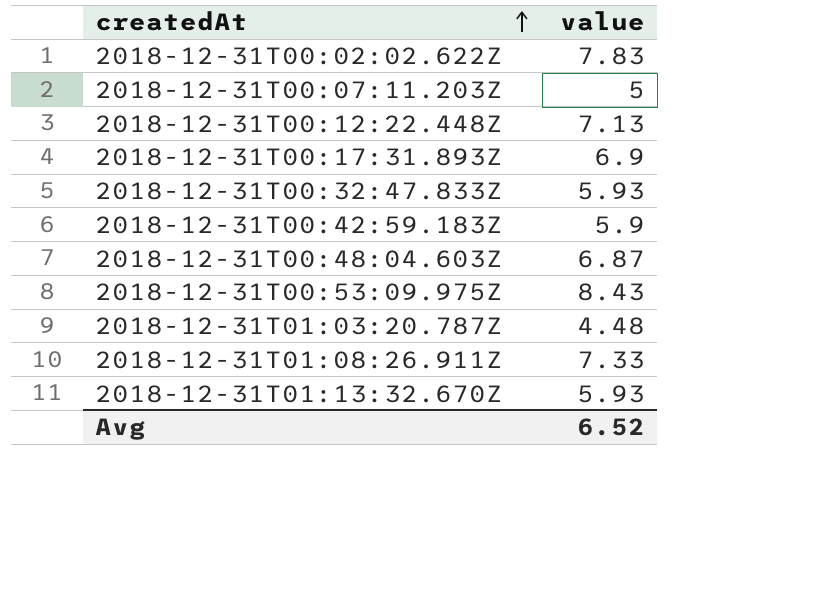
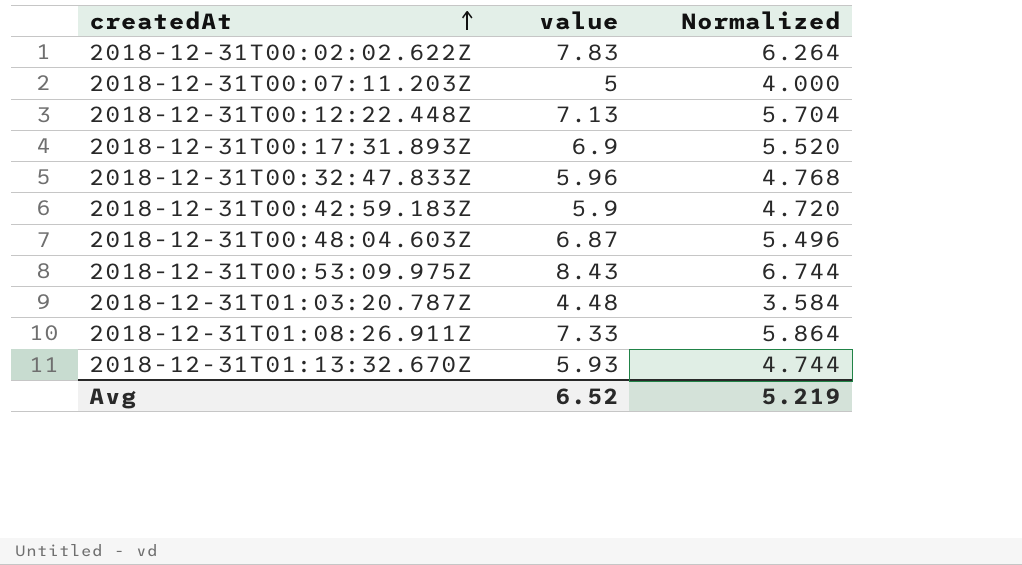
column Normalized | formula: none -> [value] * 0.8
2018-12-31T00:32:47.833Z | value: 5.93 -> 5.96

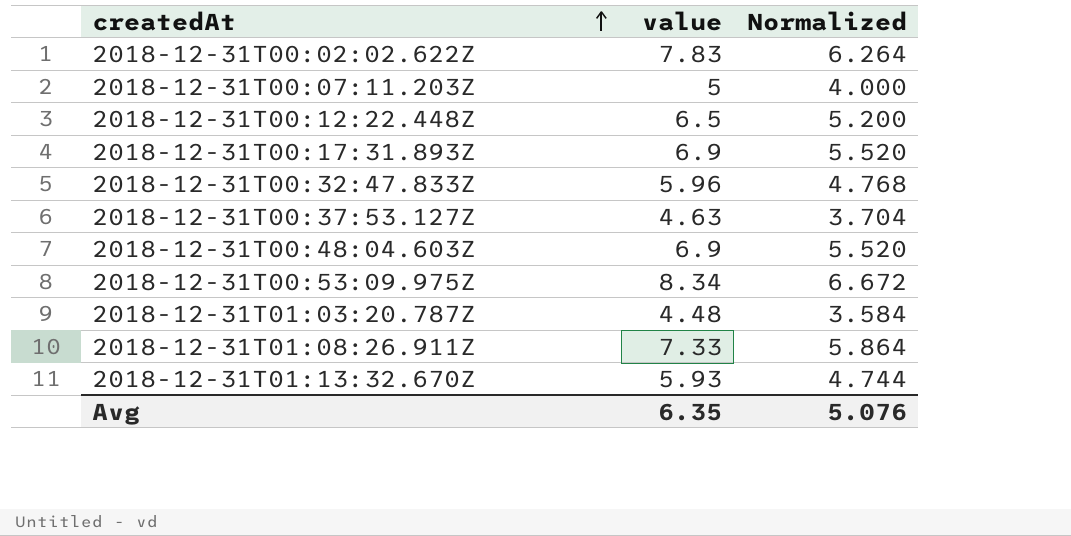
row 2018-12-31T00:42:59.183Z: 5.9 | 4.720 -> none
2018-12-31T00:12:22.448Z | value: 7.13 -> 6.5
2018-12-31T00:12:22.448Z | Normalized: 5.704 -> 5.200
row 2018-12-31T00:37:53.127Z: none -> 4.63 | 3.704
2018-12-31T00:48:04.603Z | value: 6.87 -> 6.9
2018-12-31T00:48:04.603Z | Normalized: 5.496 -> 5.520
2018-12-31T00:53:09.975Z | value: 8.43 -> 8.34
2018-12-31T00:53:09.975Z | Normalized: 6.744 -> 6.672
Avg | value: 6.52 -> 6.35
Avg | Normalized: 5.219 -> 5.076

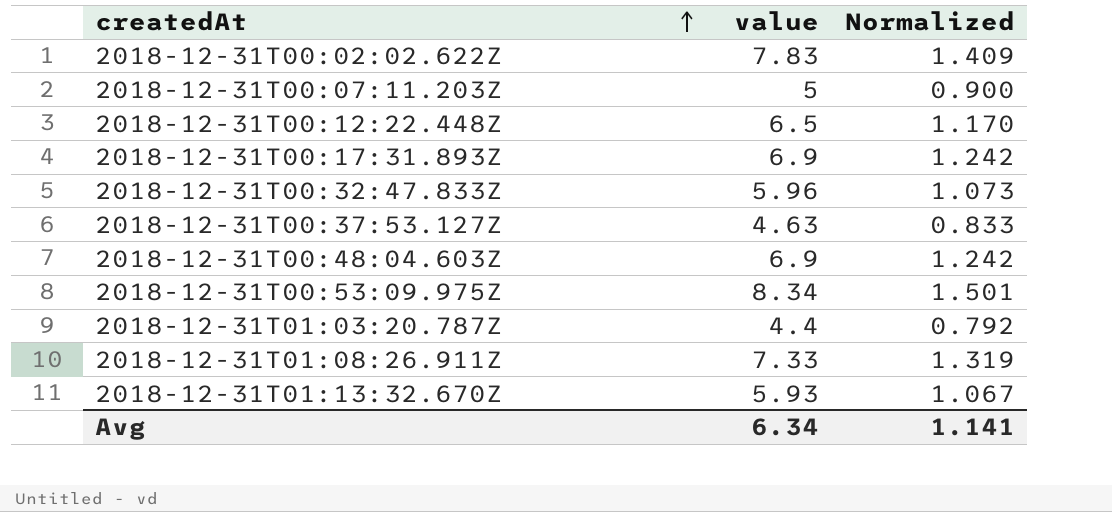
column Normalized | formula: [value] * 0.8 -> [value] * 0.18
2018-12-31T01:03:20.787Z | value: 4.48 -> 4.4
Avg | value: 6.35 -> 6.34
Avg | Normalized: 5.076 -> 1.141

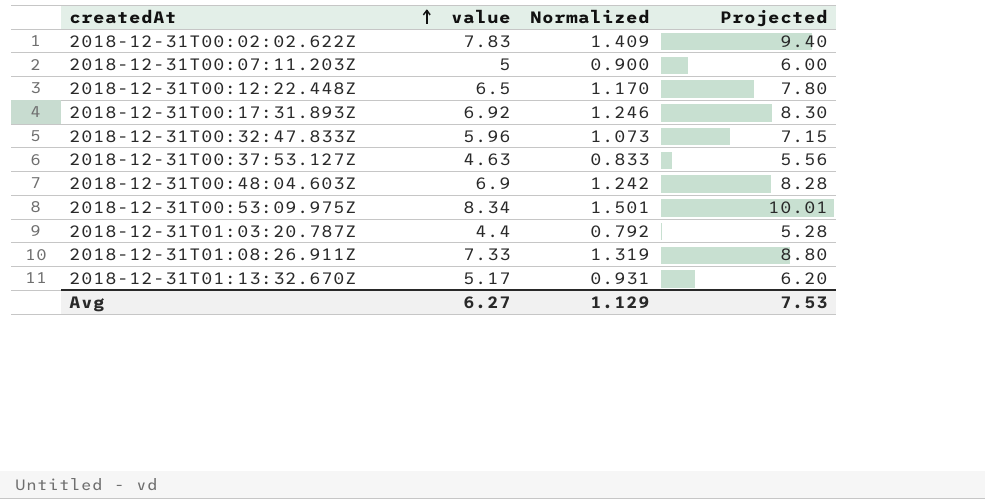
column Projected | formula: none -> [value] * 1.2
2018-12-31T00:17:31.893Z | value: 6.9 -> 6.92
2018-12-31T00:17:31.893Z | Normalized: 1.242 -> 1.246
2018-12-31T01:13:32.670Z | value: 5.93 -> 5.17
2018-12-31T01:13:32.670Z | Normalized: 1.067 -> 0.931
Avg | value: 6.34 -> 6.27
Avg | Normalized: 1.141 -> 1.129

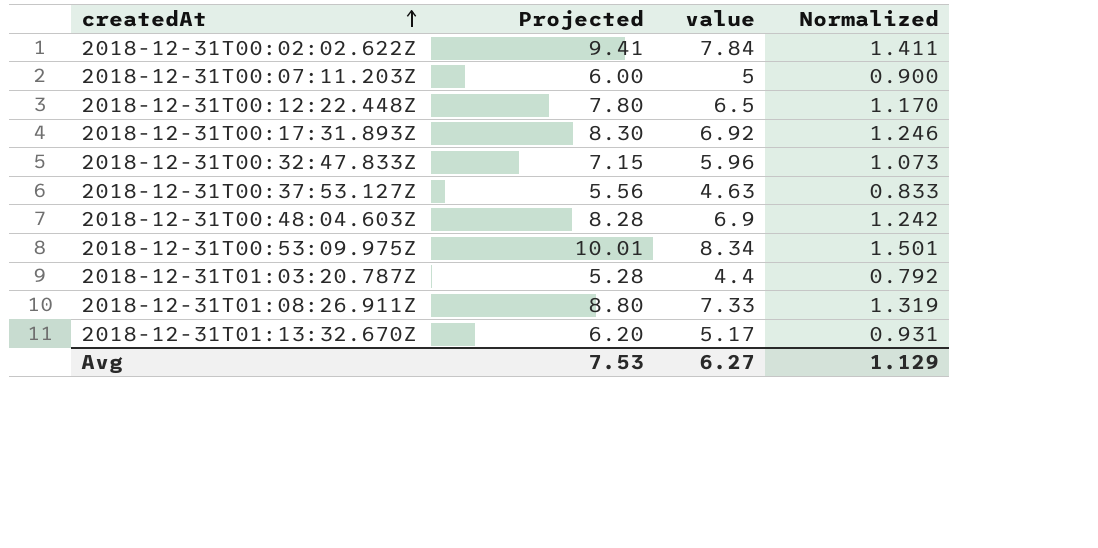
column Projected | position: 4 -> 2
2018-12-31T00:02:02.622Z | Projected: 9.40 -> 9.41
2018-12-31T00:02:02.622Z | value: 7.83 -> 7.84
2018-12-31T00:02:02.622Z | Normalized: 1.409 -> 1.411

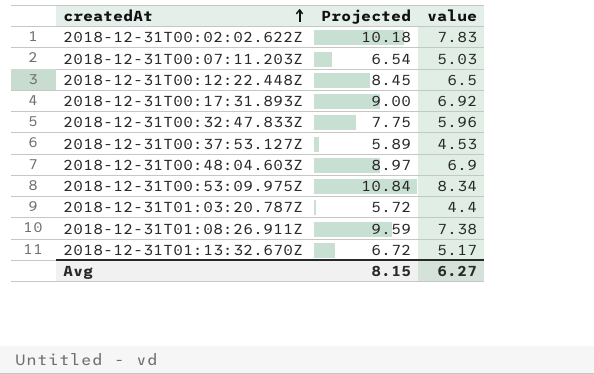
column Normalized | formula: [value] * 0.18 -> none
column Projected | formula: [value] * 1.2 -> [value] * 1.3
2018-12-31T00:02:02.622Z | value: 7.84 -> 7.83
2018-12-31T00:07:11.203Z | value: 5 -> 5.03
2018-12-31T00:37:53.127Z | value: 4.63 -> 4.53
2018-12-31T01:08:26.911Z | value: 7.33 -> 7.38
Avg | Projected: 7.53 -> 8.15

